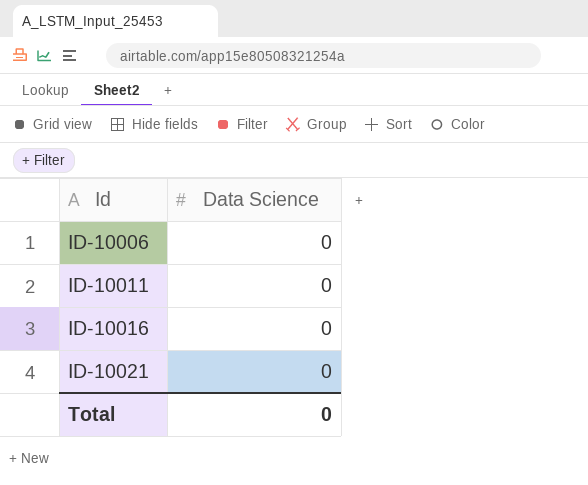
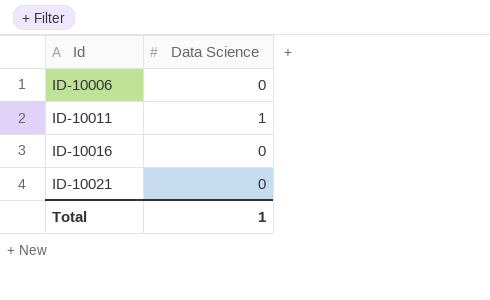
ID-10011 | Data Science: 0 -> 1
Total | Data Science: 0 -> 1

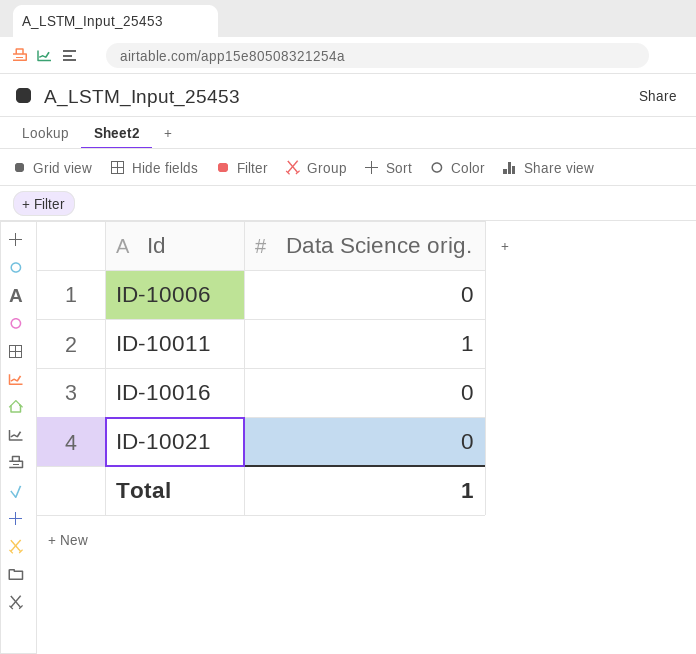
column name: Data Science -> Data Science orig.

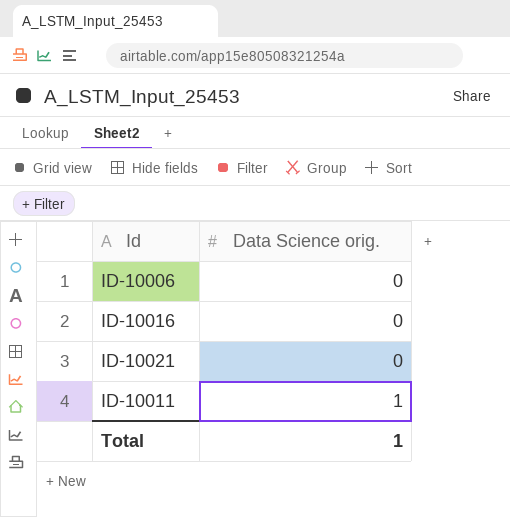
row order: Id ascending -> Data Science orig. ascending

